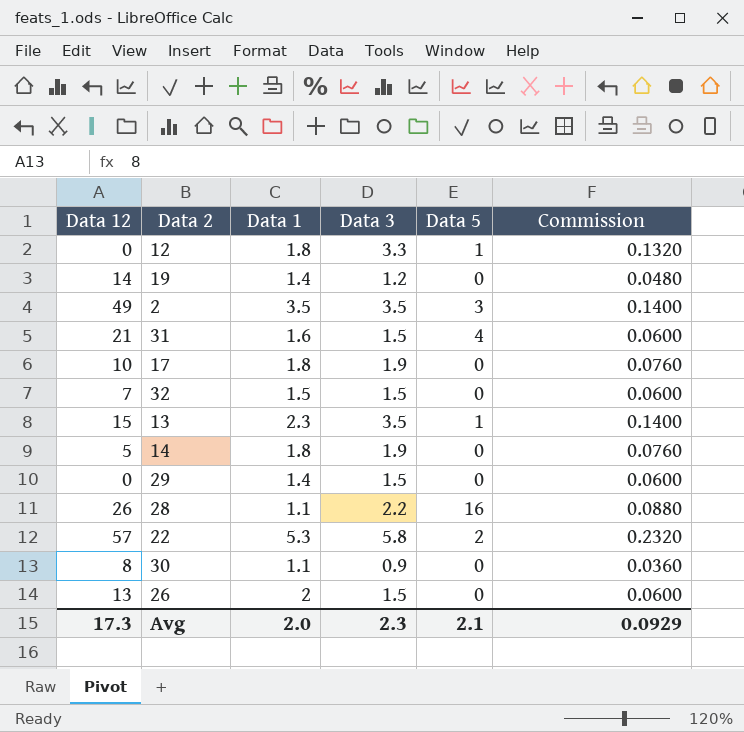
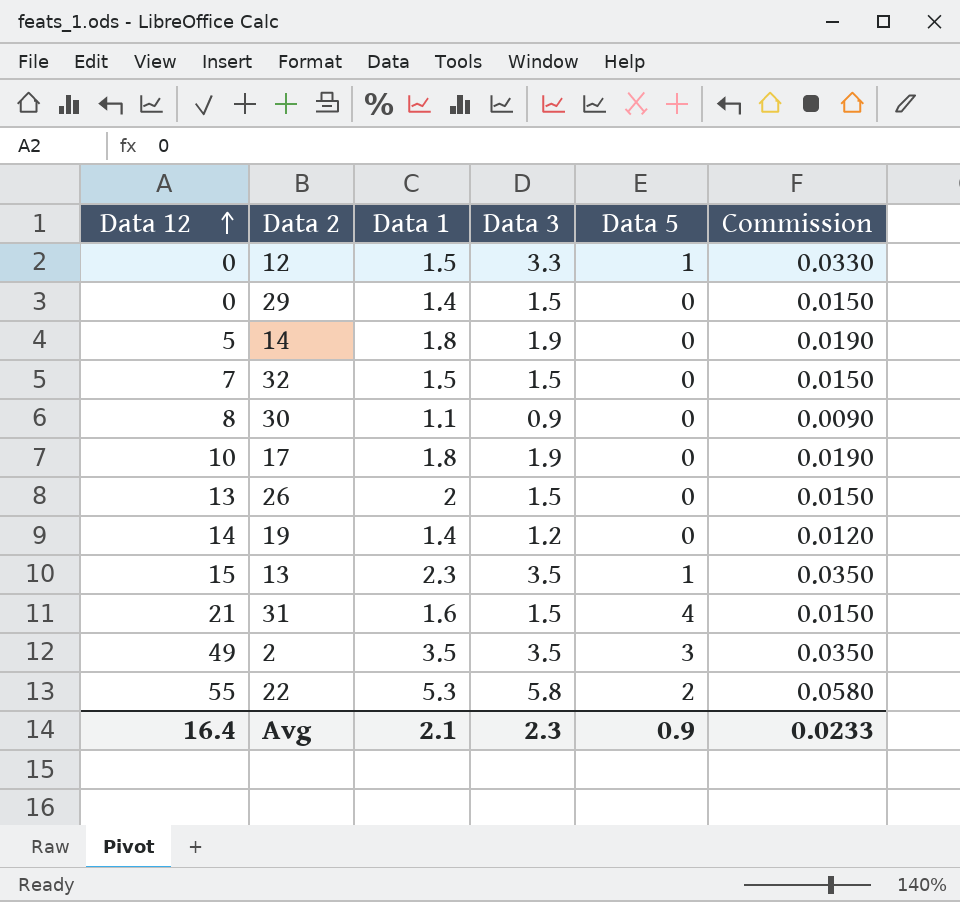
row order: none -> Data 12 ascending
column Commission | formula: [Data 3] * 0.04 -> [Data 3] * 0.01
row 28: 26 | 1.1 | 2.2 | 16 | 0.0880 -> none
12 | Data 1: 1.8 -> 1.5
22 | Data 12: 57 -> 55
Avg | Data 12: 17.3 -> 16.4
Avg | Data 1: 2.0 -> 2.1
Avg | Data 5: 2.1 -> 0.9
Avg | Commission: 0.0929 -> 0.0233

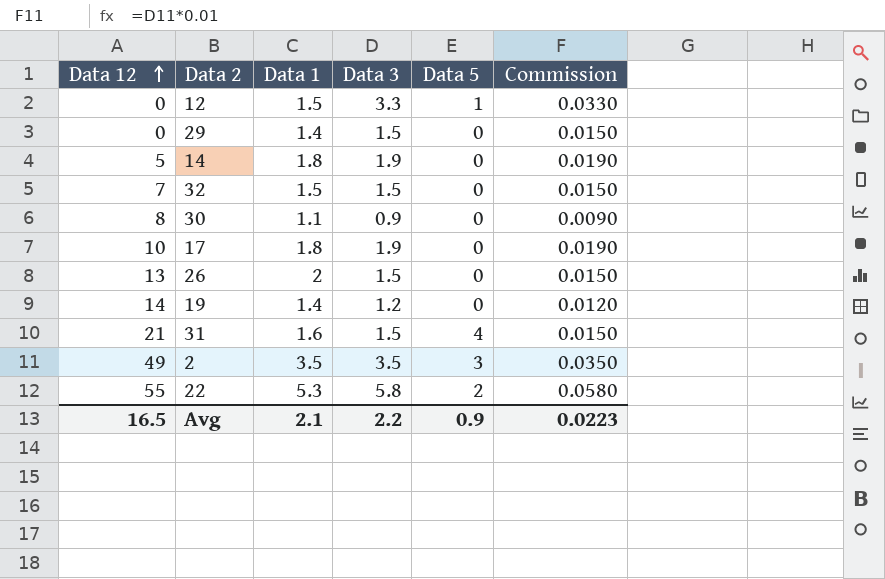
row 13: 15 | 2.3 | 3.5 | 1 | 0.0350 -> none
Avg | Data 12: 16.4 -> 16.5
Avg | Data 3: 2.3 -> 2.2
Avg | Commission: 0.0233 -> 0.0223

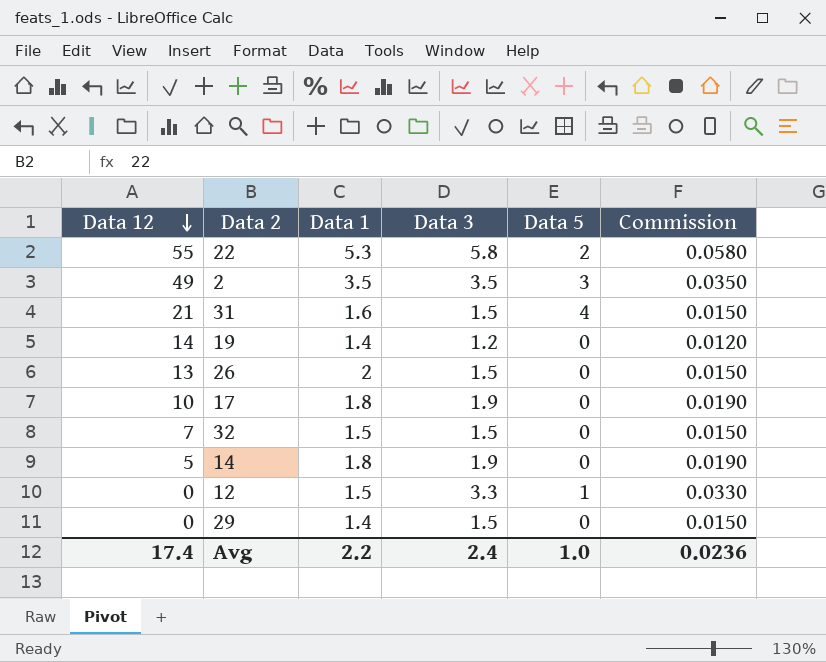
row order: Data 12 ascending -> Data 12 descending
row 30: 8 | 1.1 | 0.9 | 0 | 0.0090 -> none
Avg | Data 12: 16.5 -> 17.4
Avg | Data 1: 2.1 -> 2.2
Avg | Data 3: 2.2 -> 2.4
Avg | Data 5: 0.9 -> 1.0
Avg | Commission: 0.0223 -> 0.0236

